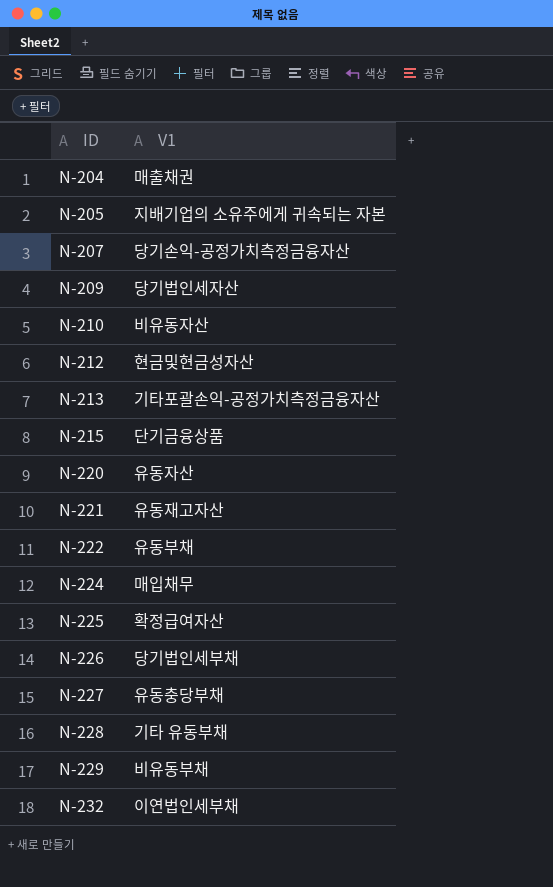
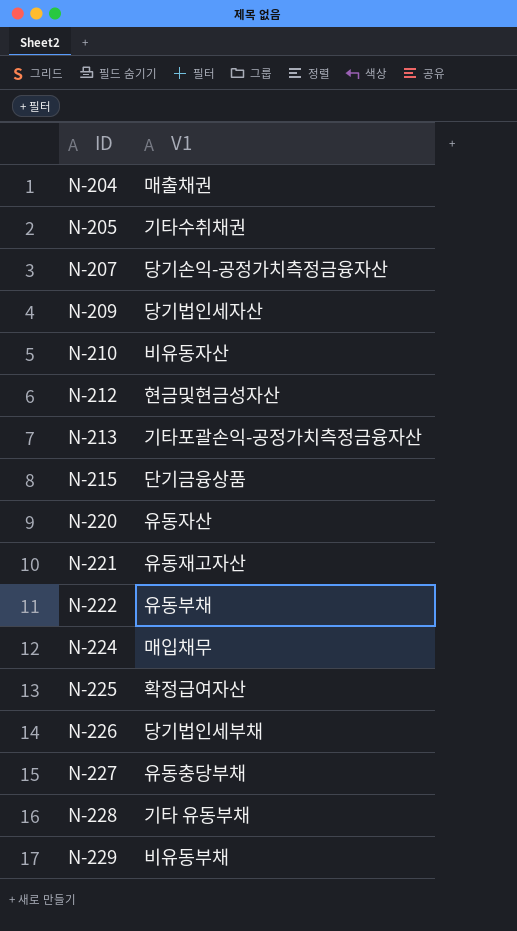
row N-232: 이연법인세부채 -> none
N-205 | V1: 지배기업의 소유주에게 귀속되는 자본 -> 기타수취채권

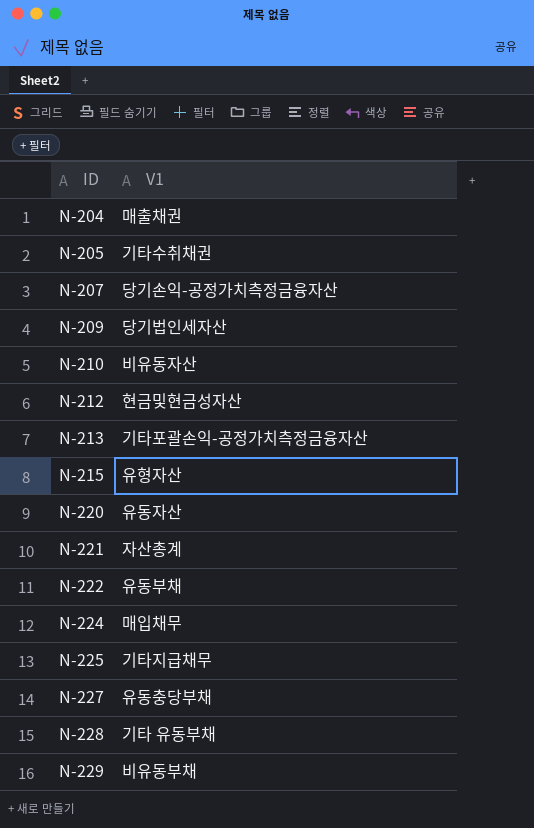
row N-226: 당기법인세부채 -> none
N-215 | V1: 단기금융상품 -> 유형자산
N-221 | V1: 유동재고자산 -> 자산총계
N-225 | V1: 확정급여자산 -> 기타지급채무

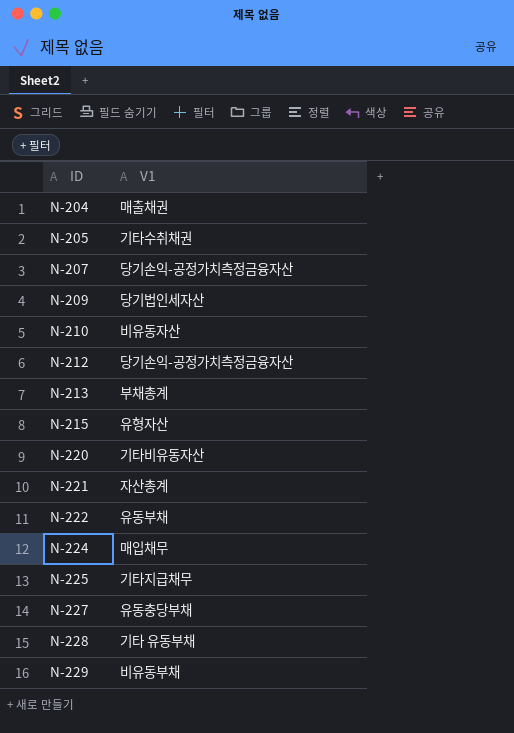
N-212 | V1: 현금및현금성자산 -> 당기손익-공정가치측정금융자산
N-213 | V1: 기타포괄손익-공정가치측정금융자산 -> 부채총계
N-220 | V1: 유동자산 -> 기타비유동자산

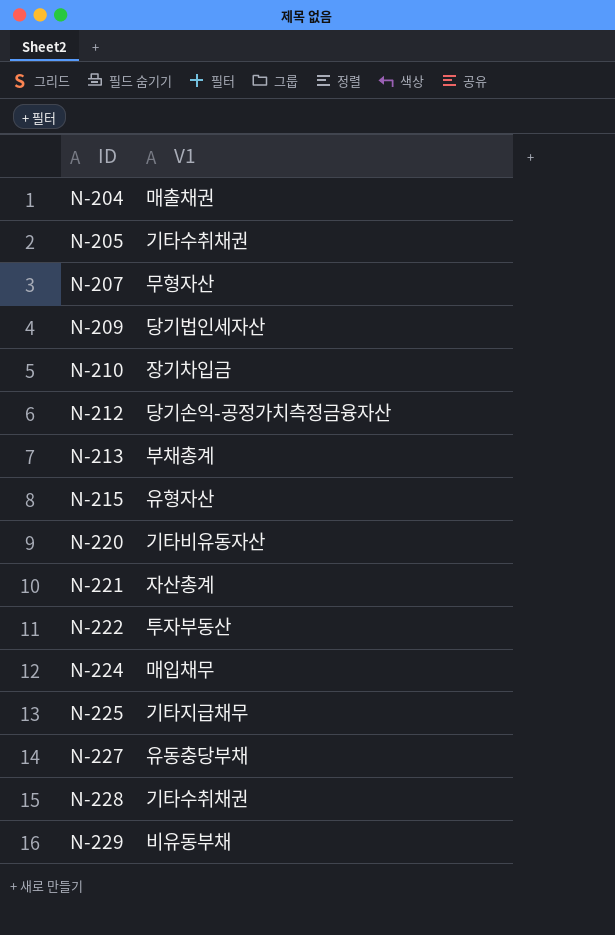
N-207 | V1: 당기손익-공정가치측정금융자산 -> 무형자산
N-210 | V1: 비유동자산 -> 장기차입금
N-222 | V1: 유동부채 -> 투자부동산
N-228 | V1: 기타 유동부채 -> 기타수취채권

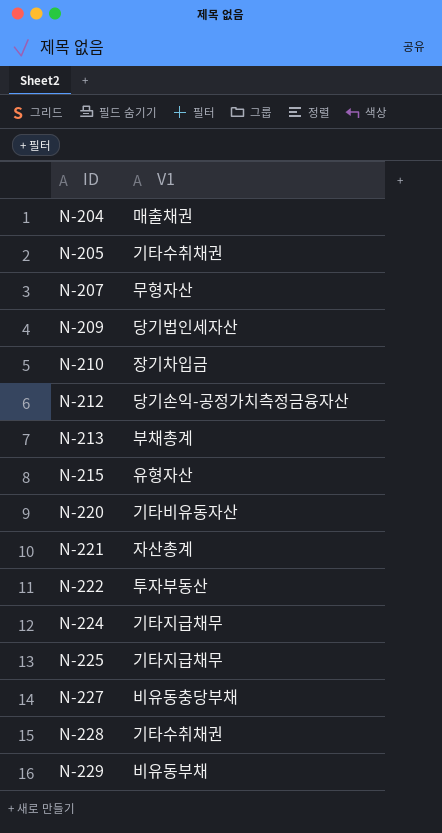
N-224 | V1: 매입채무 -> 기타지급채무
N-227 | V1: 유동충당부채 -> 비유동충당부채

